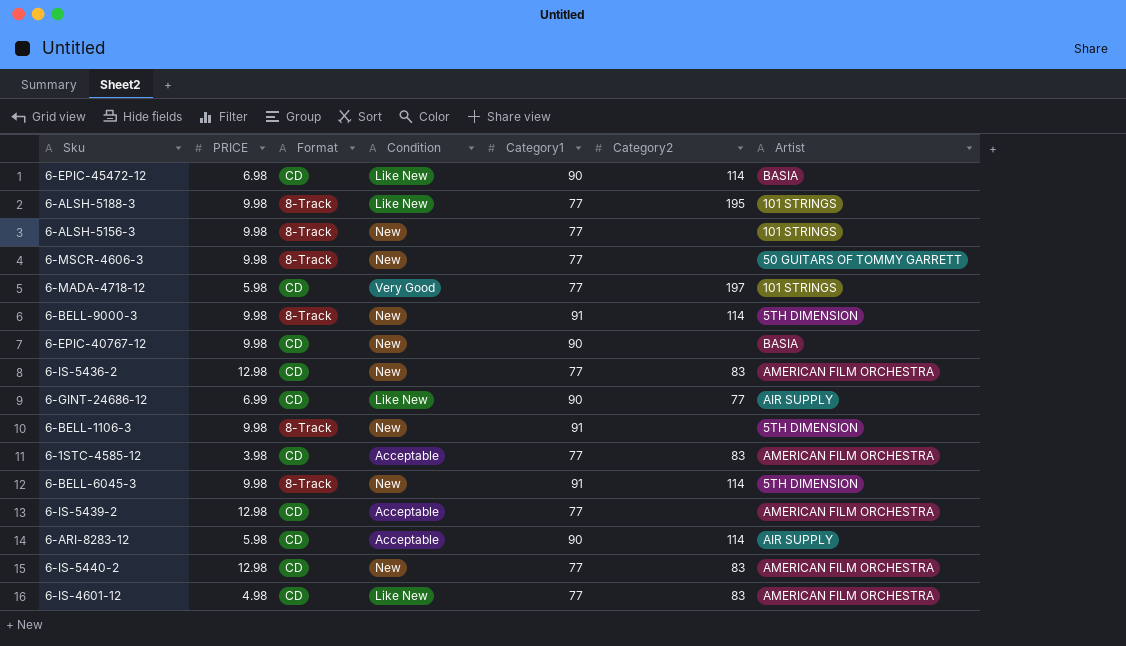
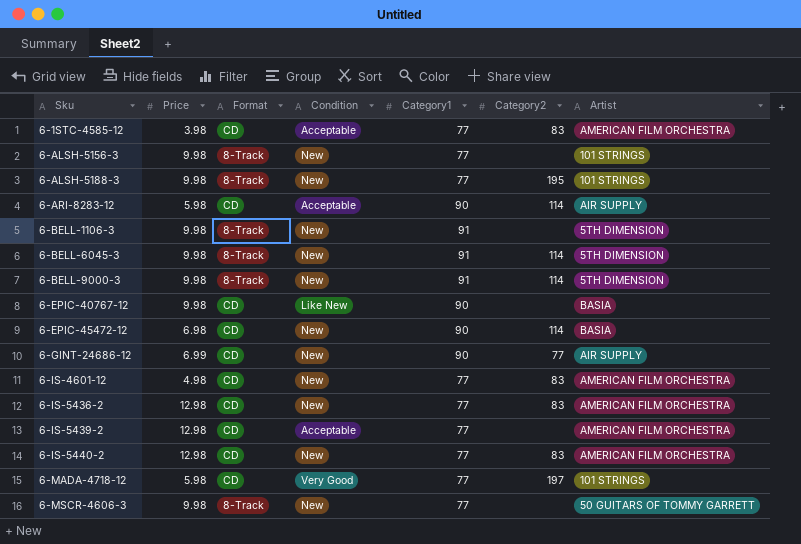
row order: none -> Sku ascending
column name: PRICE -> Price
6-ALSH-5188-3 | Condition: Like New -> New
6-EPIC-40767-12 | Condition: New -> Like New
6-EPIC-45472-12 | Condition: Like New -> New
6-GINT-24686-12 | Condition: Like New -> New
6-IS-4601-12 | Condition: Like New -> New

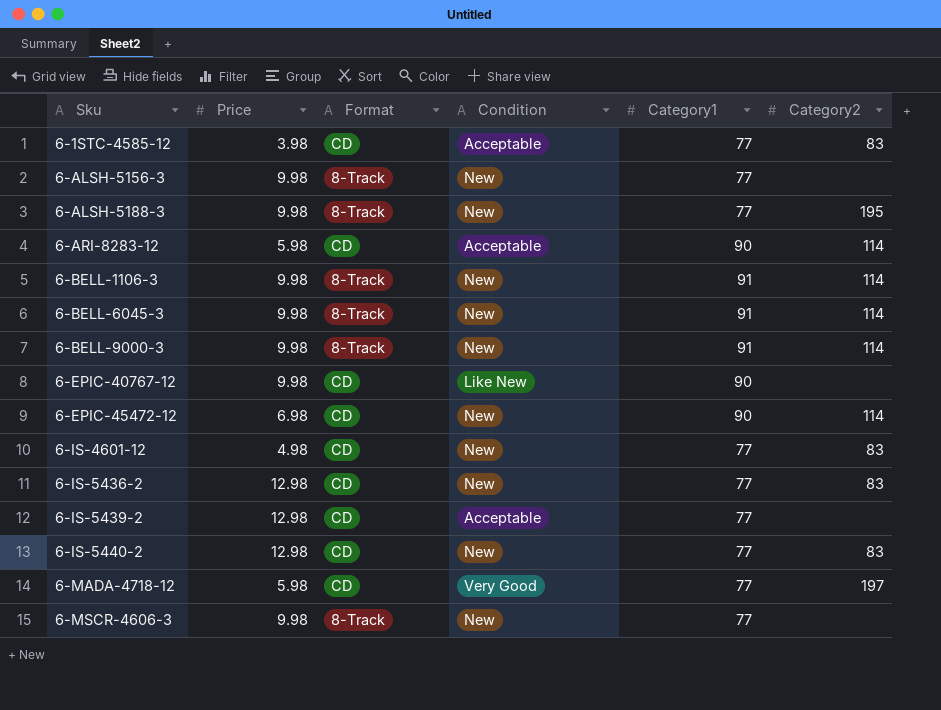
column Artist | position: 7 -> none
row 6-GINT-24686-12: 6.99 | CD | New | 90 | 77 | AIR SUPPLY -> none
6-BELL-1106-3 | Category2: none -> 114

